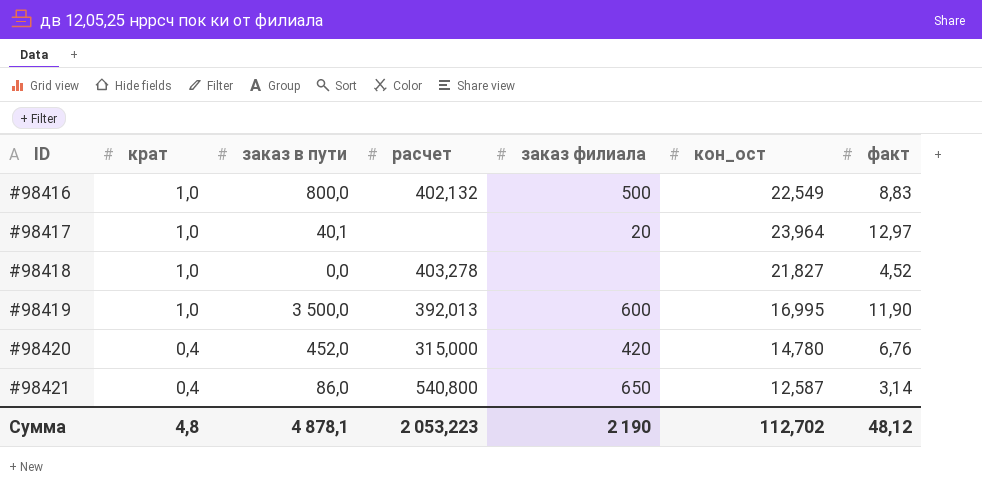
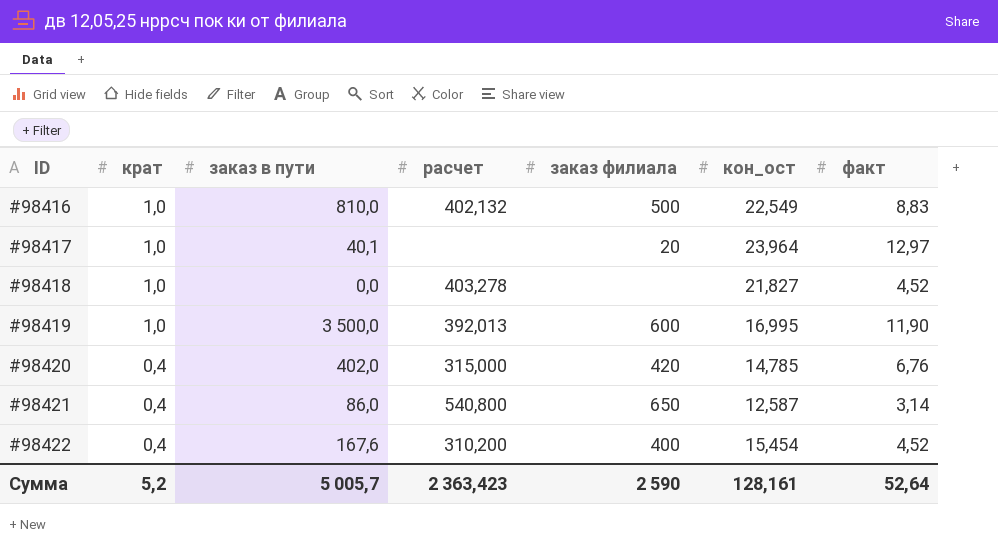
#98416 | заказ в пути: 800,0 -> 810,0
#98420 | заказ в пути: 452,0 -> 402,0
#98420 | кон_ост: 14,780 -> 14,785
row #98422: none -> 0,4 | 167,6 | 310,200 | 400 | 15,454 | 4,52
Сумма | крат: 4,8 -> 5,2
Сумма | заказ в пути: 4 878,1 -> 5 005,7
Сумма | расчет: 2 053,223 -> 2 363,423
Сумма | заказ филиала: 2 190 -> 2 590
Сумма | кон_ост: 112,702 -> 128,161
Сумма | факт: 48,12 -> 52,64

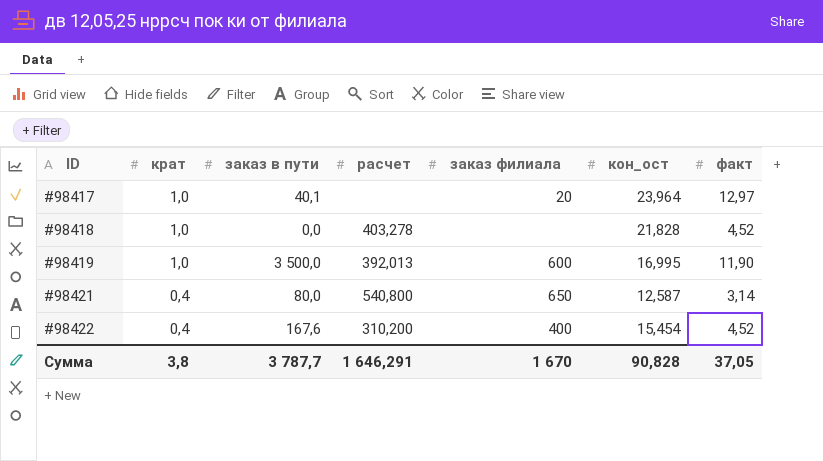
row #98416: 1,0 | 810,0 | 402,132 | 500 | 22,549 | 8,83 -> none
row #98420: 0,4 | 402,0 | 315,000 | 420 | 14,785 | 6,76 -> none
#98418 | кон_ост: 21,827 -> 21,828
#98421 | заказ в пути: 86,0 -> 80,0
Сумма | крат: 5,2 -> 3,8
Сумма | заказ в пути: 5 005,7 -> 3 787,7
Сумма | расчет: 2 363,423 -> 1 646,291
Сумма | заказ филиала: 2 590 -> 1 670
Сумма | кон_ост: 128,161 -> 90,828
Сумма | факт: 52,64 -> 37,05

